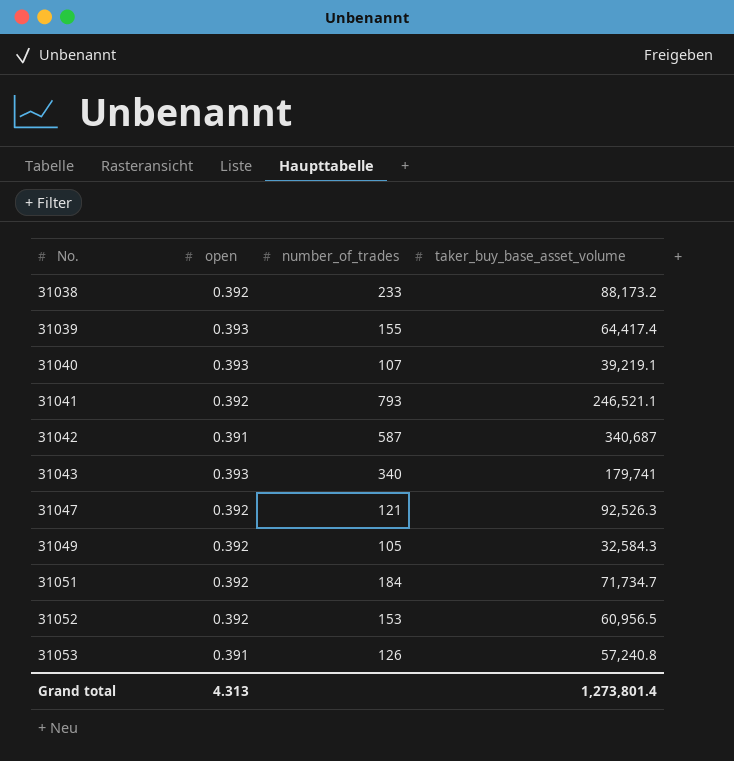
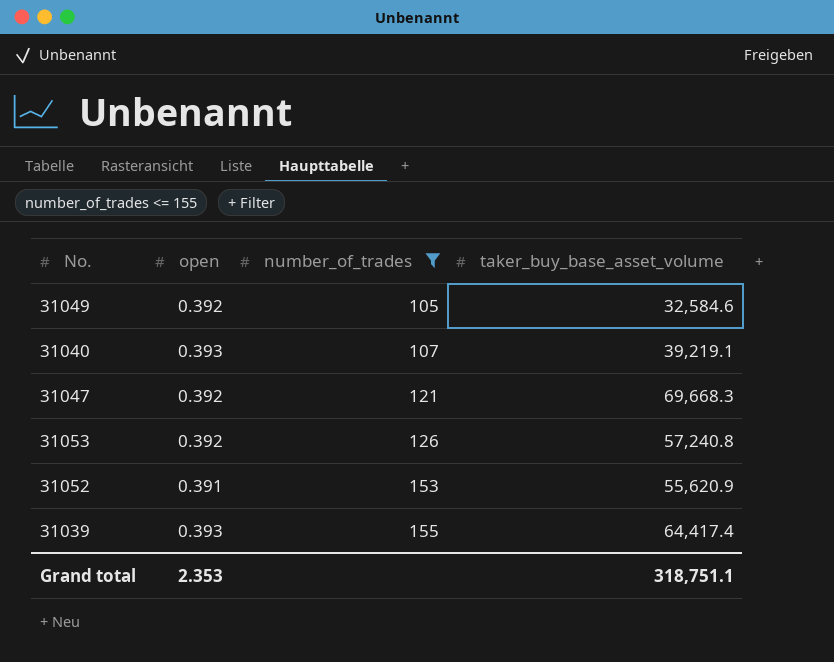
filter: none -> number_of_trades <= 155
row order: No. ascending -> number_of_trades ascending
31049 | taker_buy_base_asset_volume: 32,584.3 -> 32,584.6
31047 | taker_buy_base_asset_volume: 92,526.3 -> 69,668.3
31053 | open: 0.391 -> 0.392
31052 | open: 0.392 -> 0.391
31052 | taker_buy_base_asset_volume: 60,956.5 -> 55,620.9
Grand total | open: 4.313 -> 2.353
Grand total | taker_buy_base_asset_volume: 1,273,801.4 -> 318,751.1

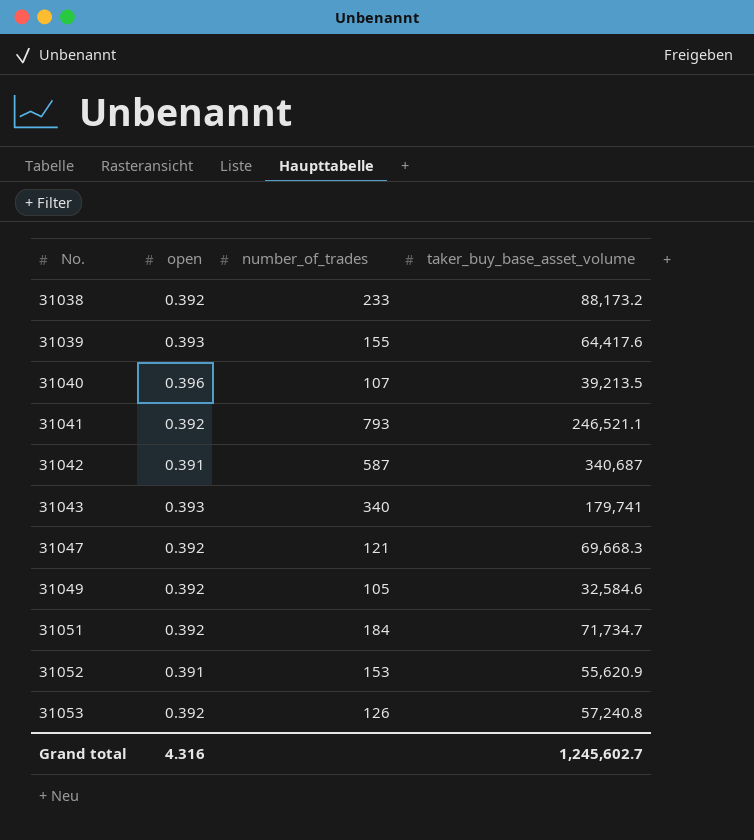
filter: number_of_trades <= 155 -> none
row order: number_of_trades ascending -> No. ascending
31039 | taker_buy_base_asset_volume: 64,417.4 -> 64,417.6
31040 | open: 0.393 -> 0.396
31040 | taker_buy_base_asset_volume: 39,219.1 -> 39,213.5
Grand total | open: 2.353 -> 4.316
Grand total | taker_buy_base_asset_volume: 318,751.1 -> 1,245,602.7

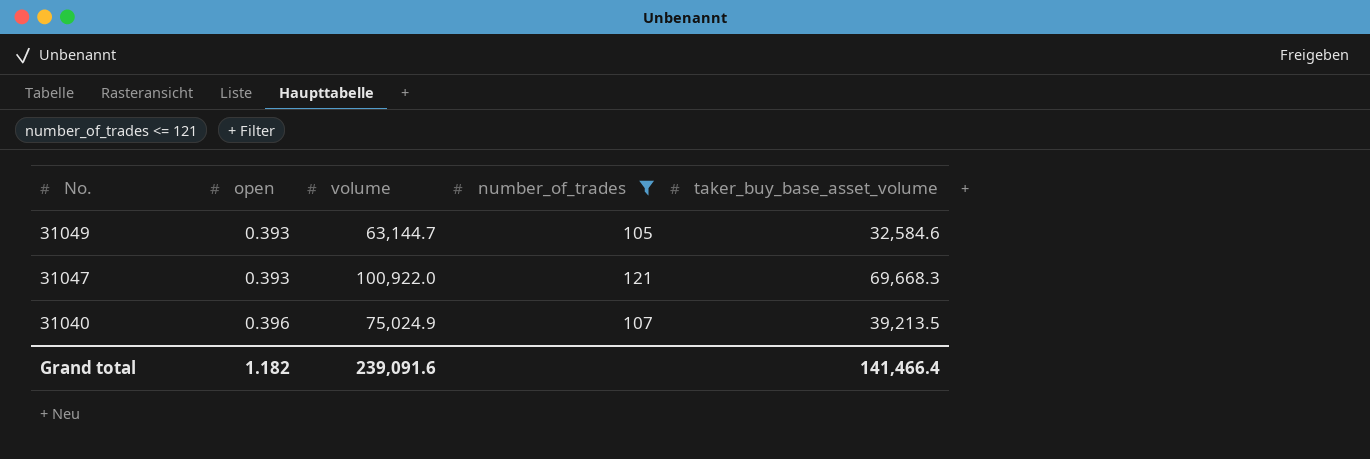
filter: none -> number_of_trades <= 121
row order: No. ascending -> No. descending
column volume | position: none -> 3
31049 | open: 0.392 -> 0.393
31047 | open: 0.392 -> 0.393
Grand total | open: 4.316 -> 1.182
Grand total | taker_buy_base_asset_volume: 1,245,602.7 -> 141,466.4

